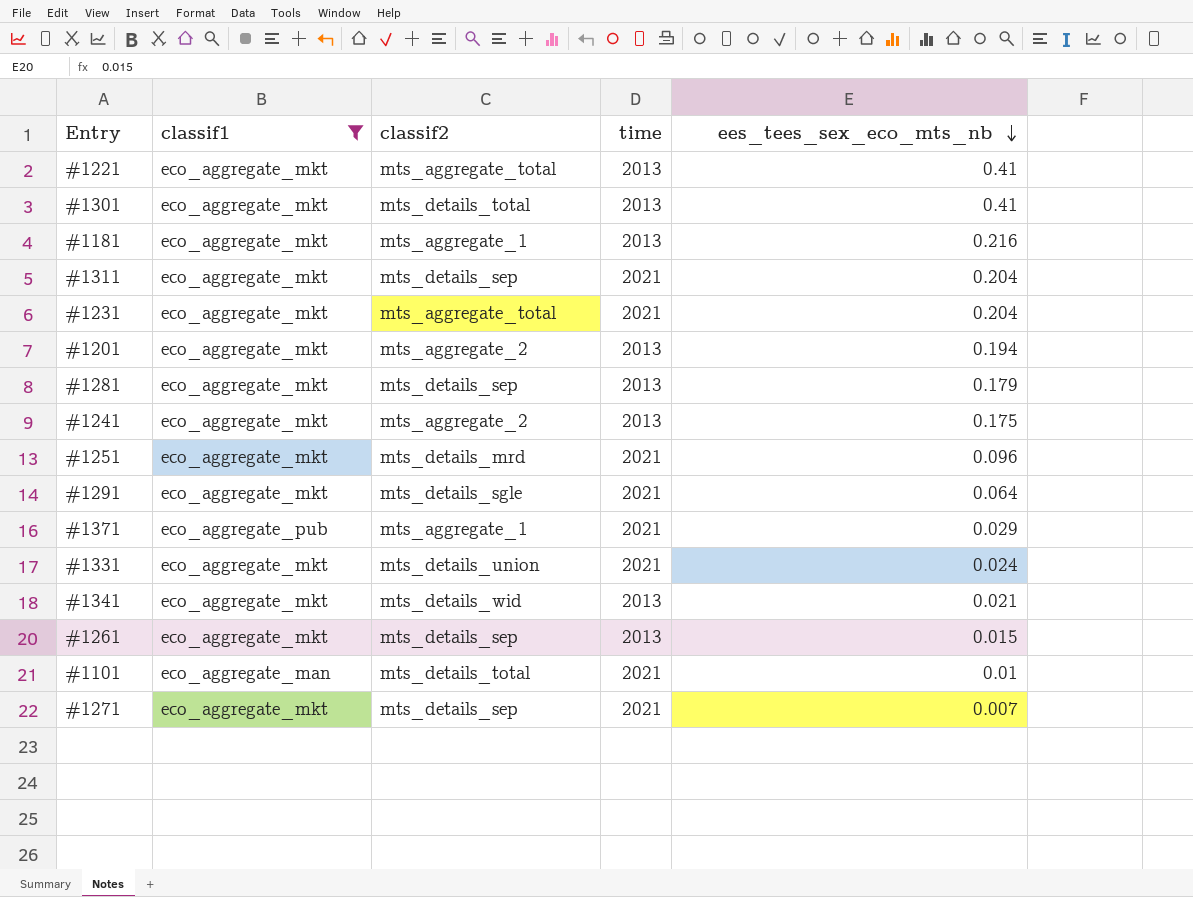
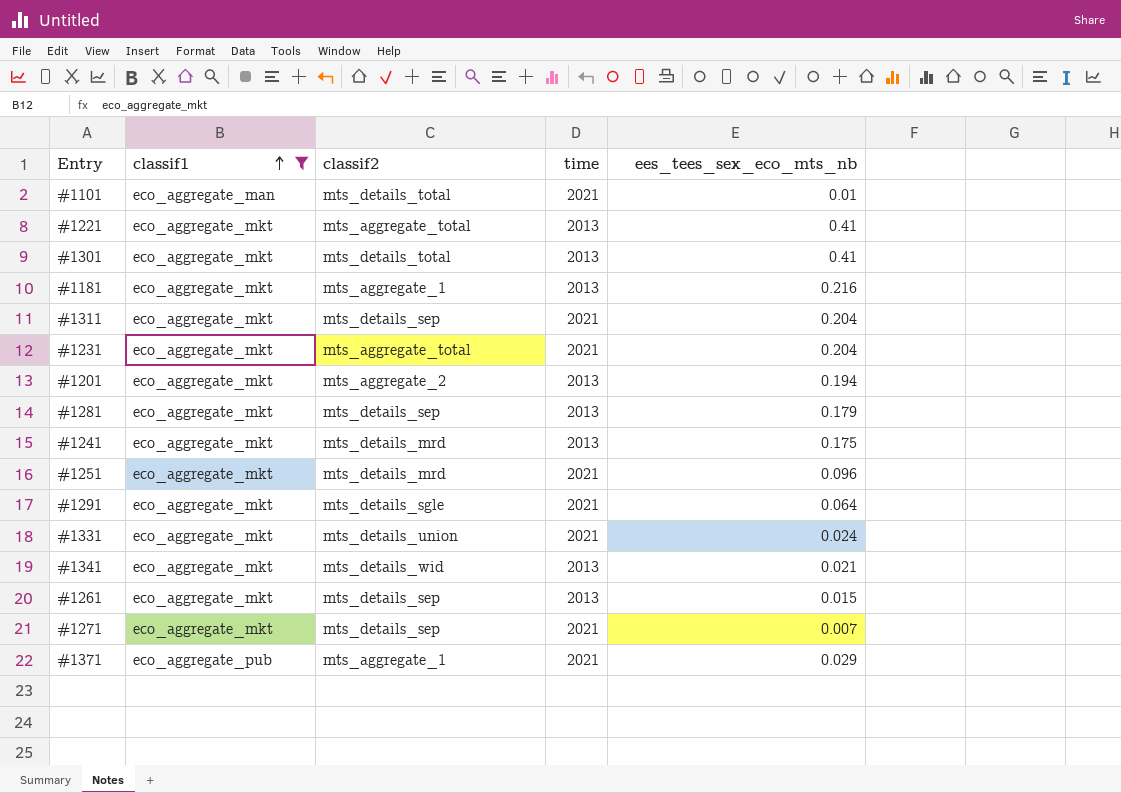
row order: ees_tees_sex_eco_mts_nb descending -> classif1 ascending
#1241 | classif2: mts_aggregate_2 -> mts_details_mrd

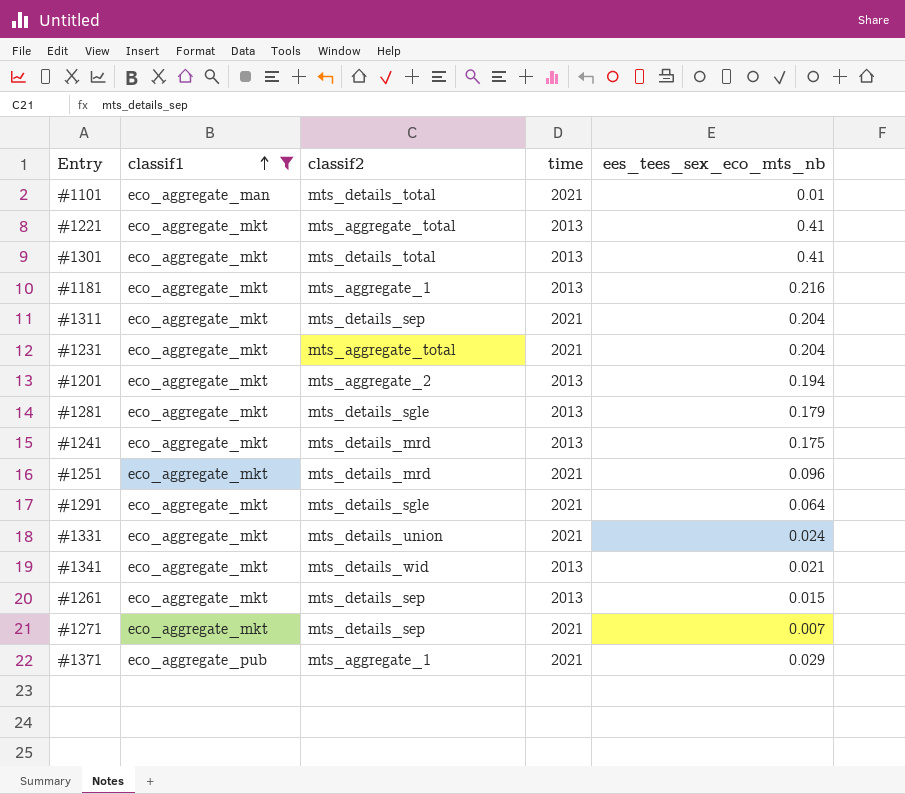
#1281 | classif2: mts_details_sep -> mts_details_sgle

